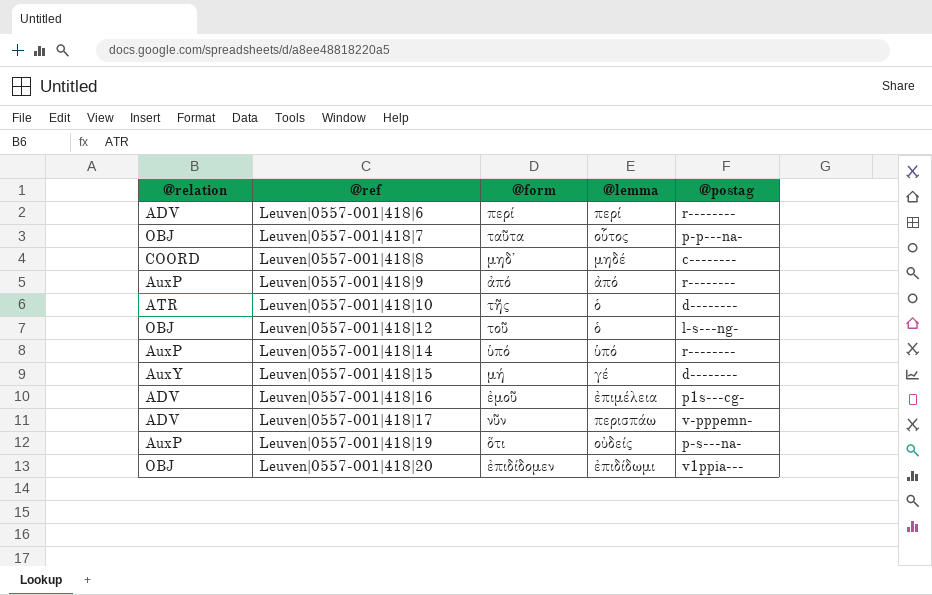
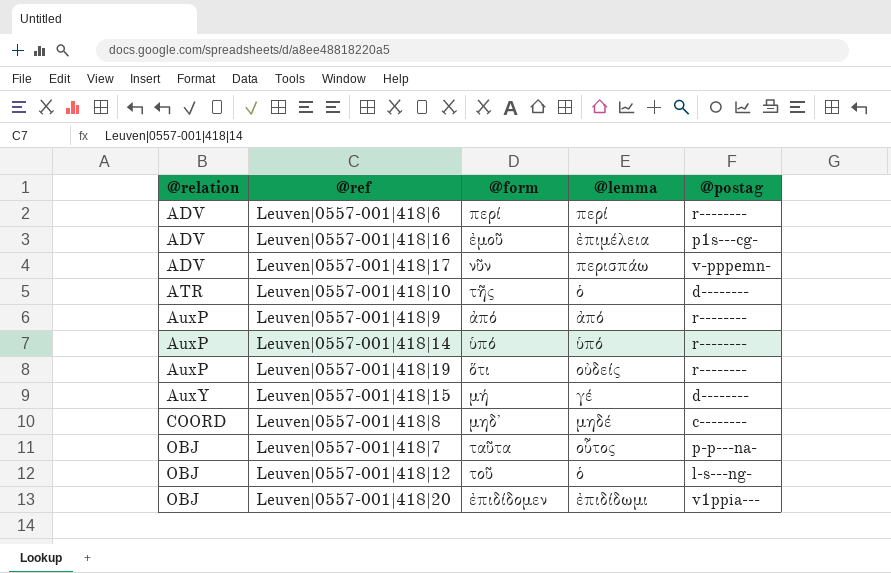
row order: @ref ascending -> @relation ascending
Leuven|0557-001|418|19 | @postag: p-s---na- -> r--------

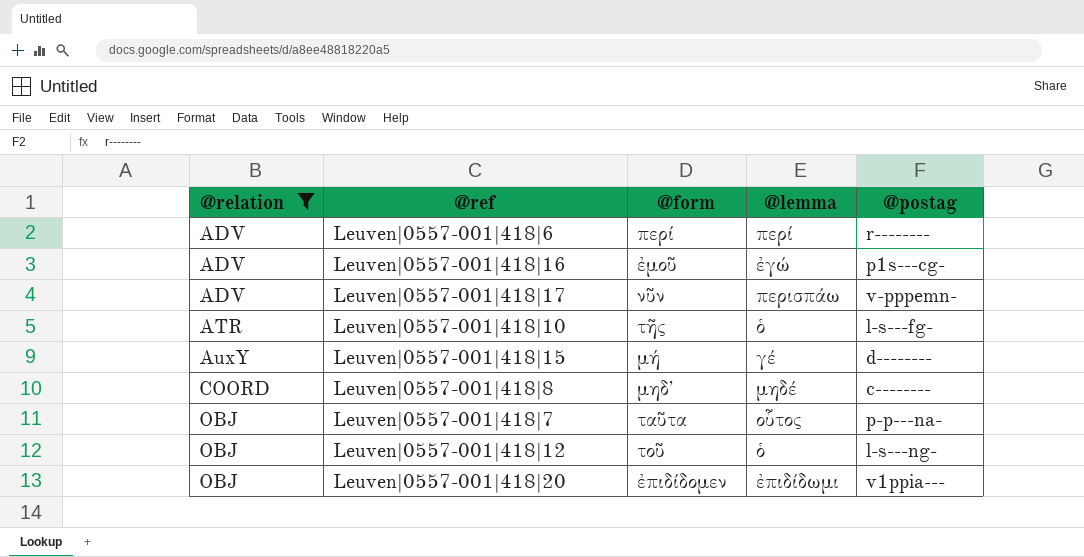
filter: none -> @relation != AuxP
Leuven|0557-001|418|16 | @lemma: ἐπιμέλεια -> ἐγώ
Leuven|0557-001|418|10 | @postag: d-------- -> l-s---fg-

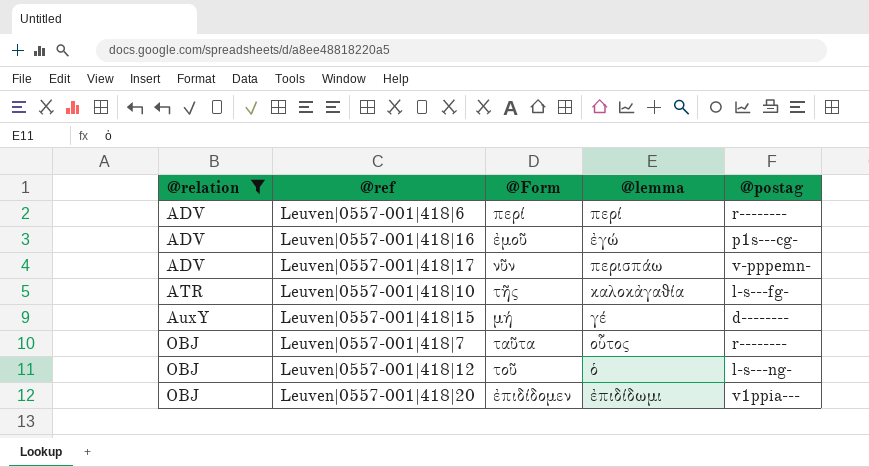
column name: @form -> @Form
row Leuven|0557-001|418|8: COORD | μηδʼ | μηδέ | c-------- -> none
Leuven|0557-001|418|10 | @lemma: ὁ -> καλοκἀγαθία
Leuven|0557-001|418|7 | @postag: p-p---na- -> r--------

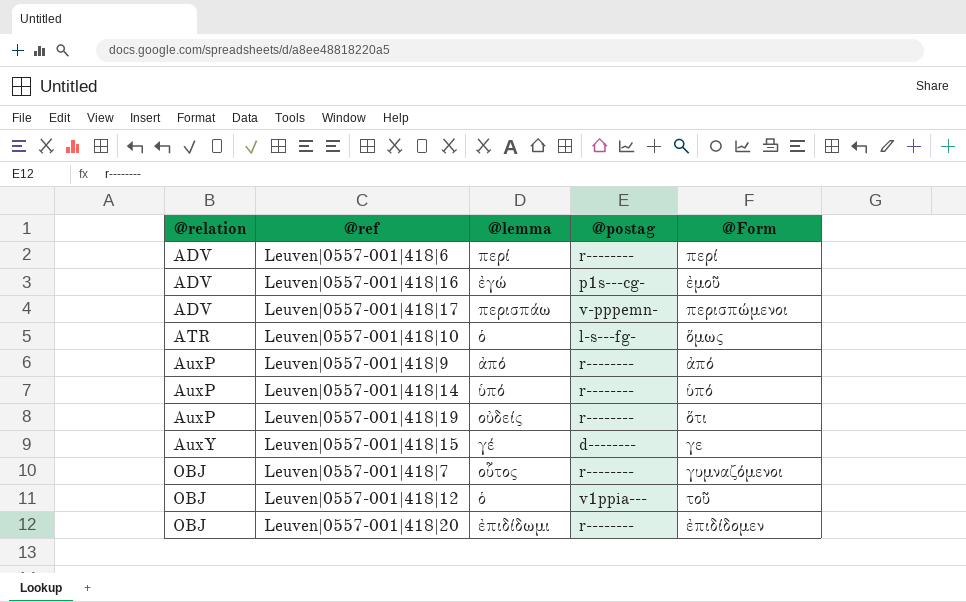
filter: @relation != AuxP -> none
column @Form | position: 3 -> 5
Leuven|0557-001|418|17 | @Form: νῦν -> περισπώμενοι
Leuven|0557-001|418|10 | @lemma: καλοκἀγαθία -> ὁ
Leuven|0557-001|418|10 | @Form: τῆς -> ὅμως
Leuven|0557-001|418|15 | @Form: μή -> γε
Leuven|0557-001|418|7 | @Form: ταῦτα -> γυμναζόμενοι
Leuven|0557-001|418|12 | @postag: l-s---ng- -> v1ppia---
Leuven|0557-001|418|20 | @postag: v1ppia--- -> r--------

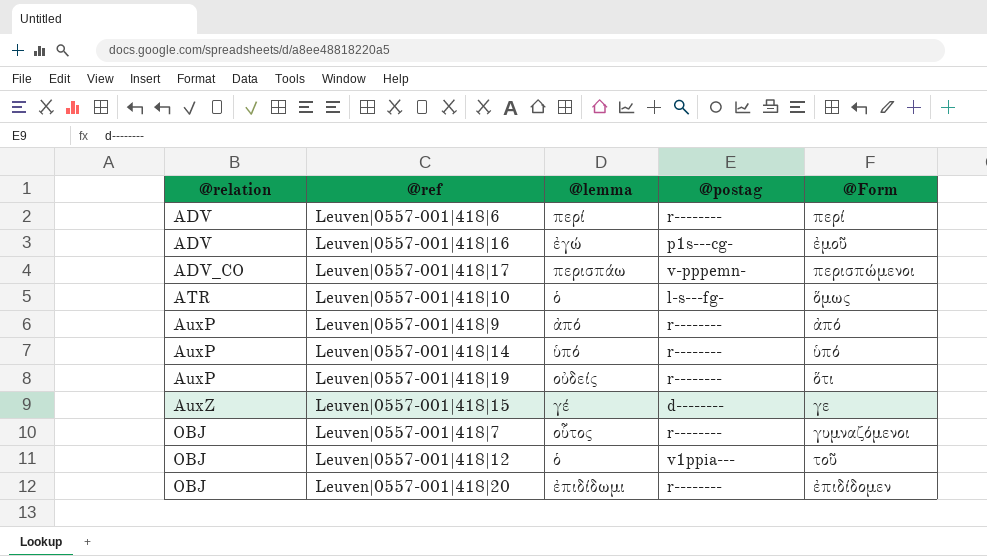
Leuven|0557-001|418|17 | @relation: ADV -> ADV_CO
Leuven|0557-001|418|15 | @relation: AuxY -> AuxZ

